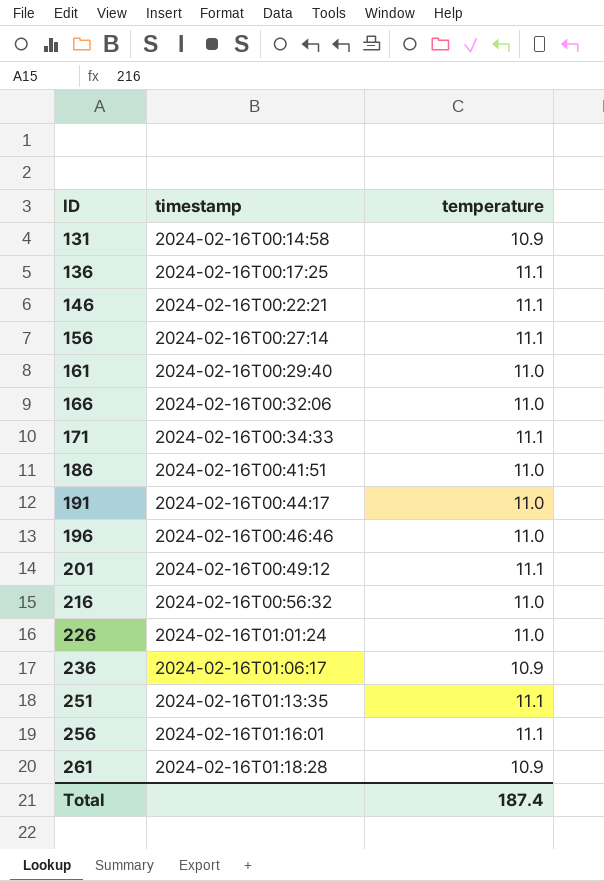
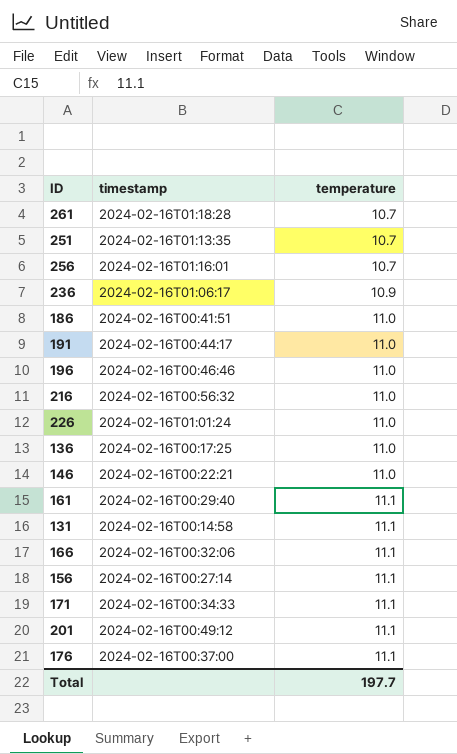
row order: ID ascending -> temperature ascending
261 | temperature: 10.9 -> 10.7
251 | temperature: 11.1 -> 10.7
256 | temperature: 11.1 -> 10.7
136 | temperature: 11.1 -> 11.0
146 | temperature: 11.1 -> 11.0
161 | temperature: 11.0 -> 11.1
131 | temperature: 10.9 -> 11.1
166 | temperature: 11.0 -> 11.1
row 176: none -> 2024-02-16T00:37:00 | 11.1
Total | temperature: 187.4 -> 197.7

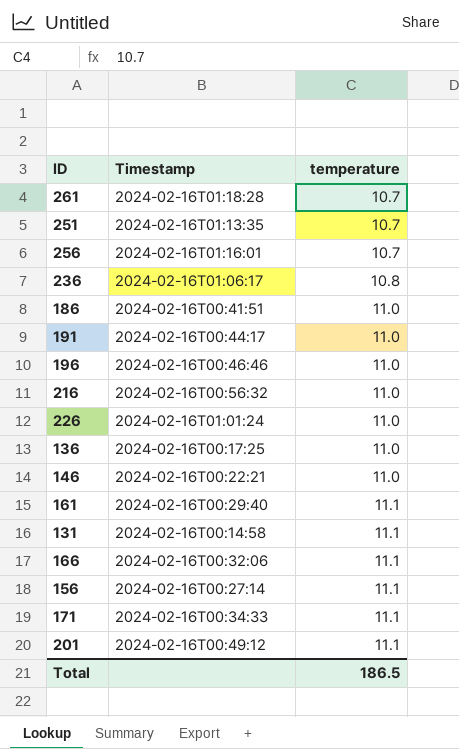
column name: timestamp -> Timestamp
row 176: 2024-02-16T00:37:00 | 11.1 -> none
236 | temperature: 10.9 -> 10.8
Total | temperature: 197.7 -> 186.5

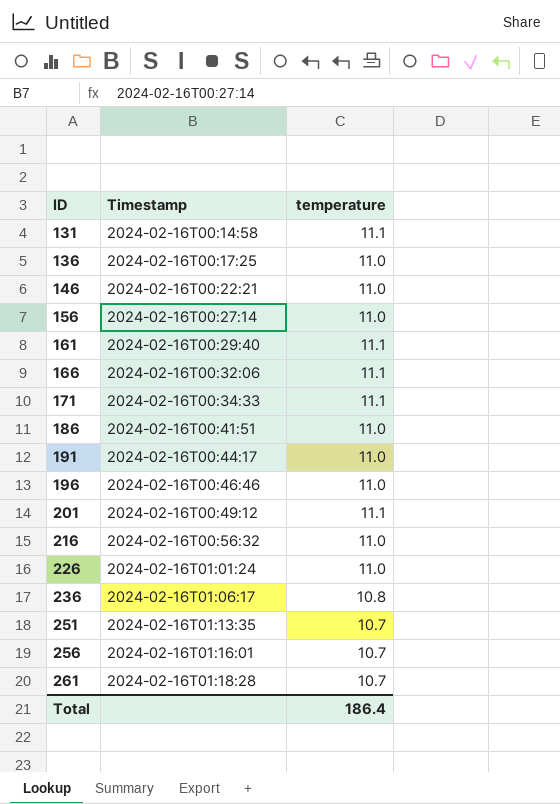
row order: temperature ascending -> ID ascending
156 | temperature: 11.1 -> 11.0
Total | temperature: 186.5 -> 186.4

